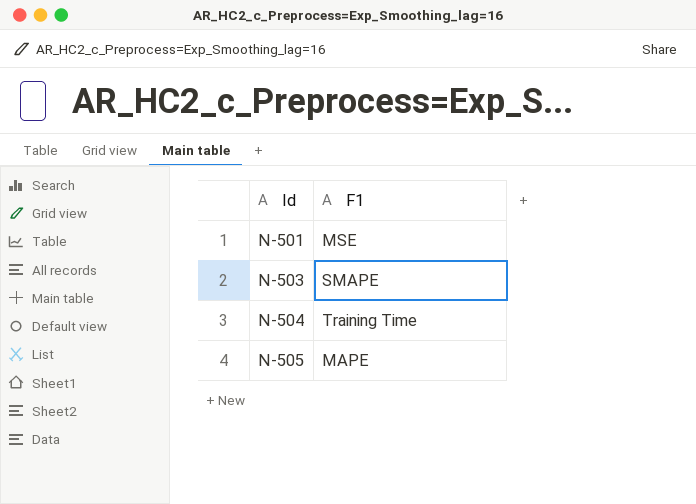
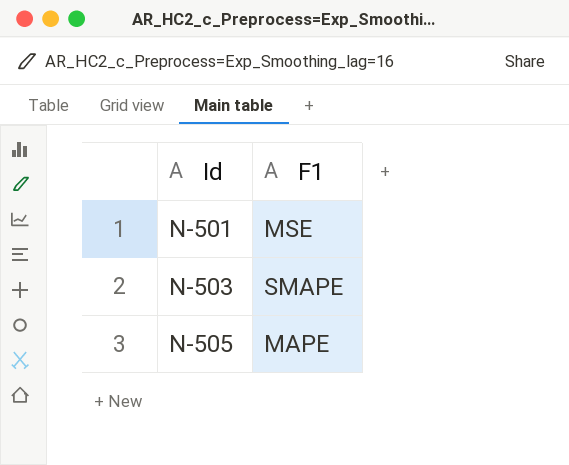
row N-504: Training Time -> none

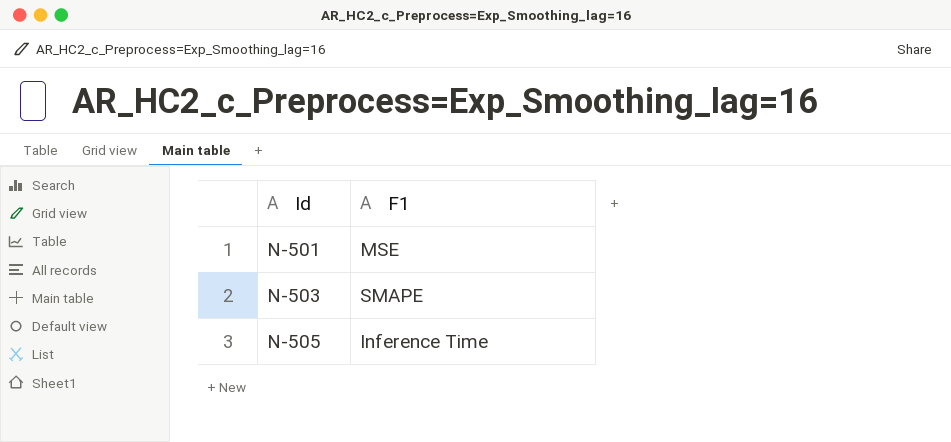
N-505 | F1: MAPE -> Inference Time

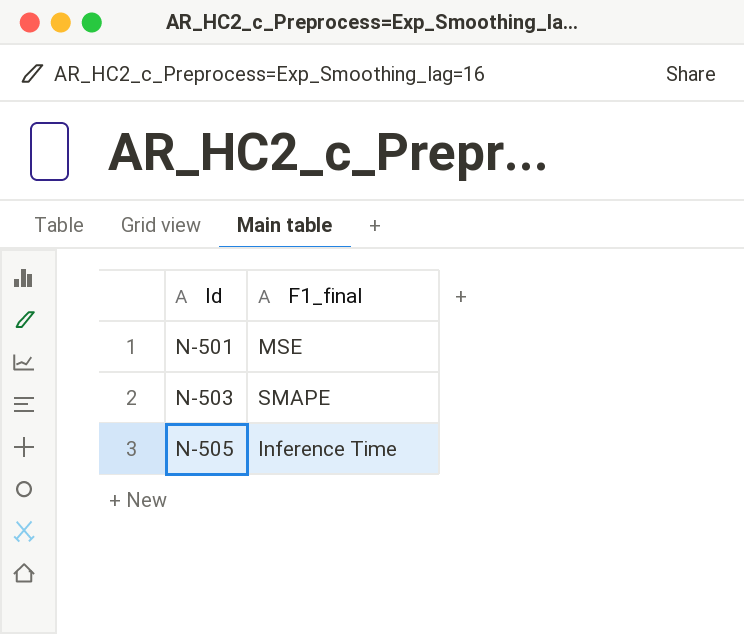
column name: F1 -> F1_final

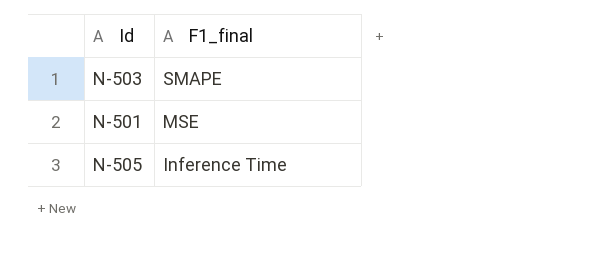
row order: Id ascending -> F1_final descending

